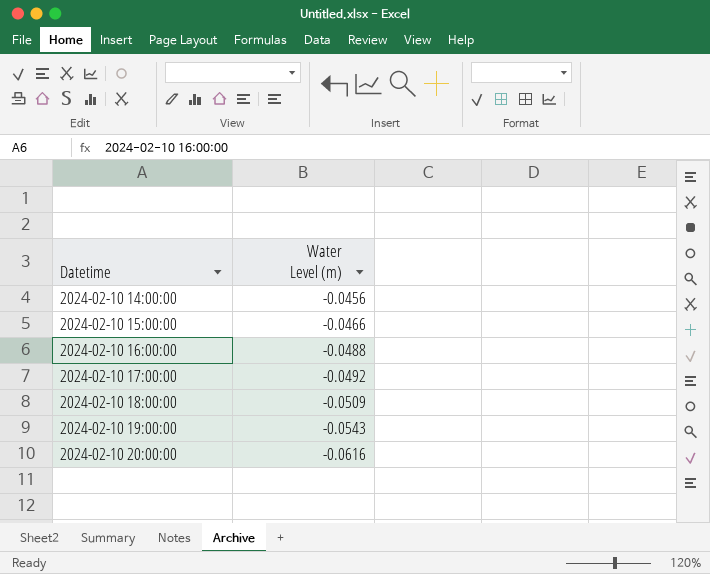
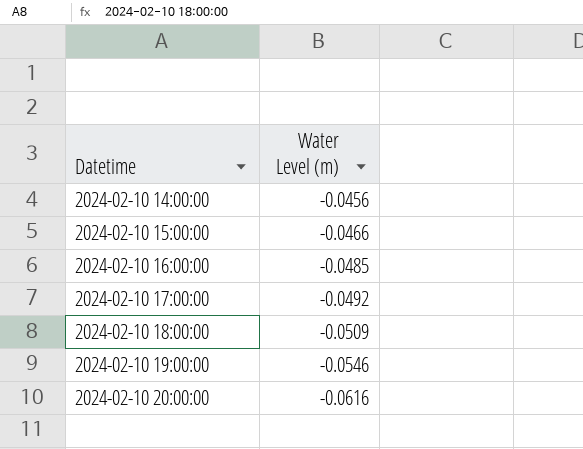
2024-02-10 16:00:00 | Water Level (m): -0.0488 -> -0.0485
2024-02-10 19:00:00 | Water Level (m): -0.0543 -> -0.0546

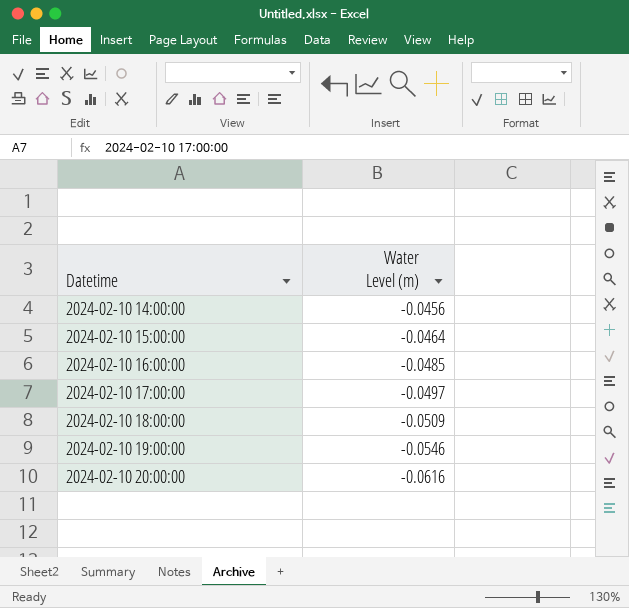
2024-02-10 15:00:00 | Water Level (m): -0.0466 -> -0.0464
2024-02-10 17:00:00 | Water Level (m): -0.0492 -> -0.0497

